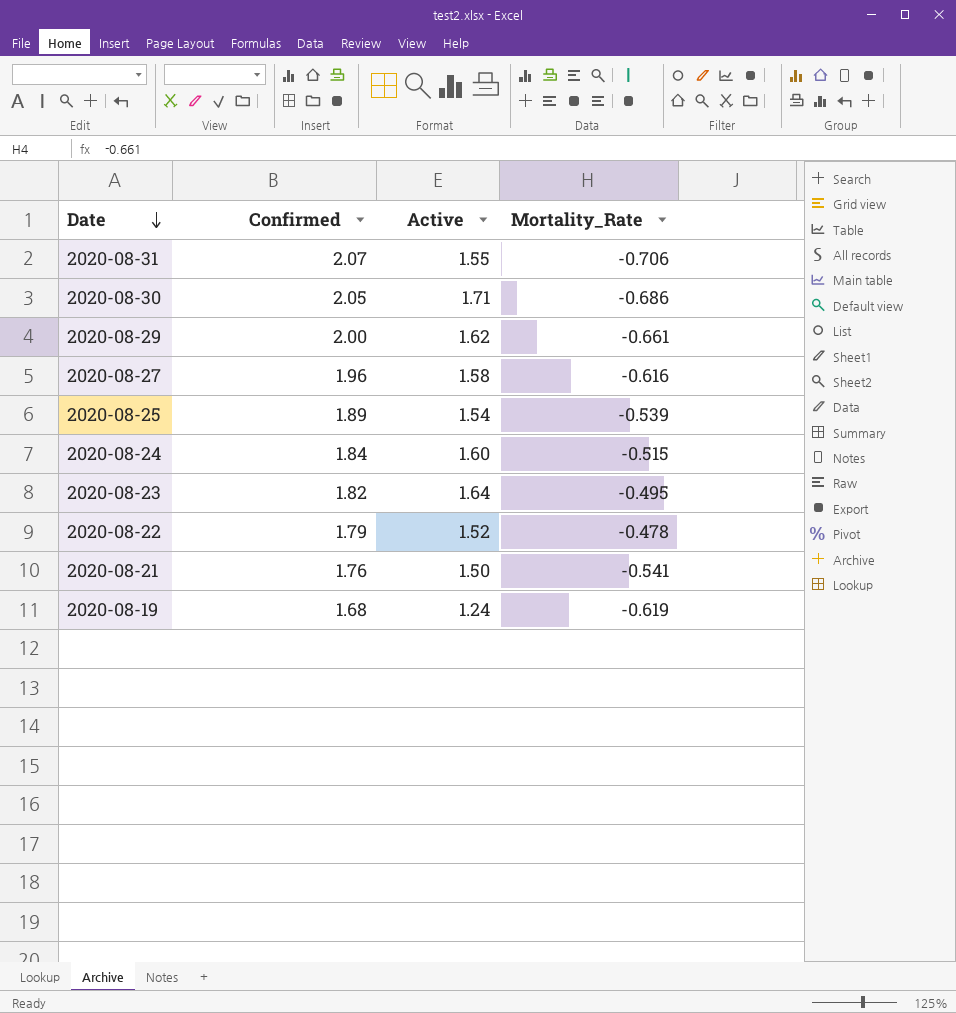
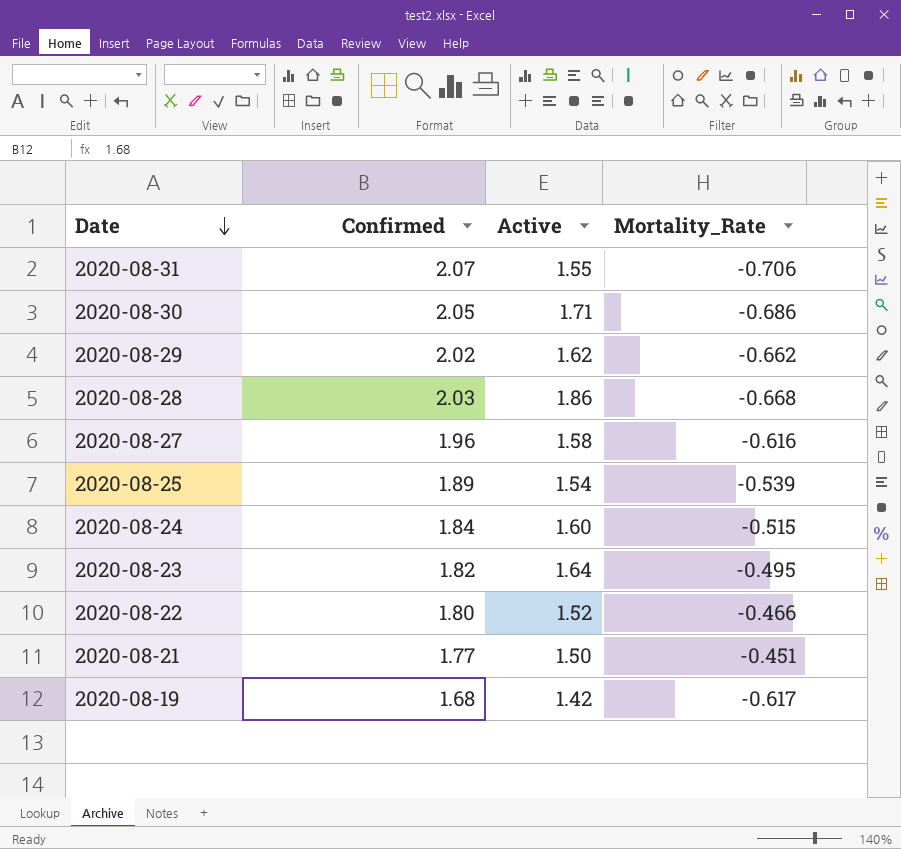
2020-08-29 | Confirmed: 2.00 -> 2.02
2020-08-29 | Mortality_Rate: -0.661 -> -0.662
row 2020-08-28: none -> 2.03 | 1.86 | -0.668
2020-08-22 | Confirmed: 1.79 -> 1.80
2020-08-22 | Mortality_Rate: -0.478 -> -0.466
2020-08-21 | Confirmed: 1.76 -> 1.77
2020-08-21 | Mortality_Rate: -0.541 -> -0.451
2020-08-19 | Active: 1.24 -> 1.42
2020-08-19 | Mortality_Rate: -0.619 -> -0.617

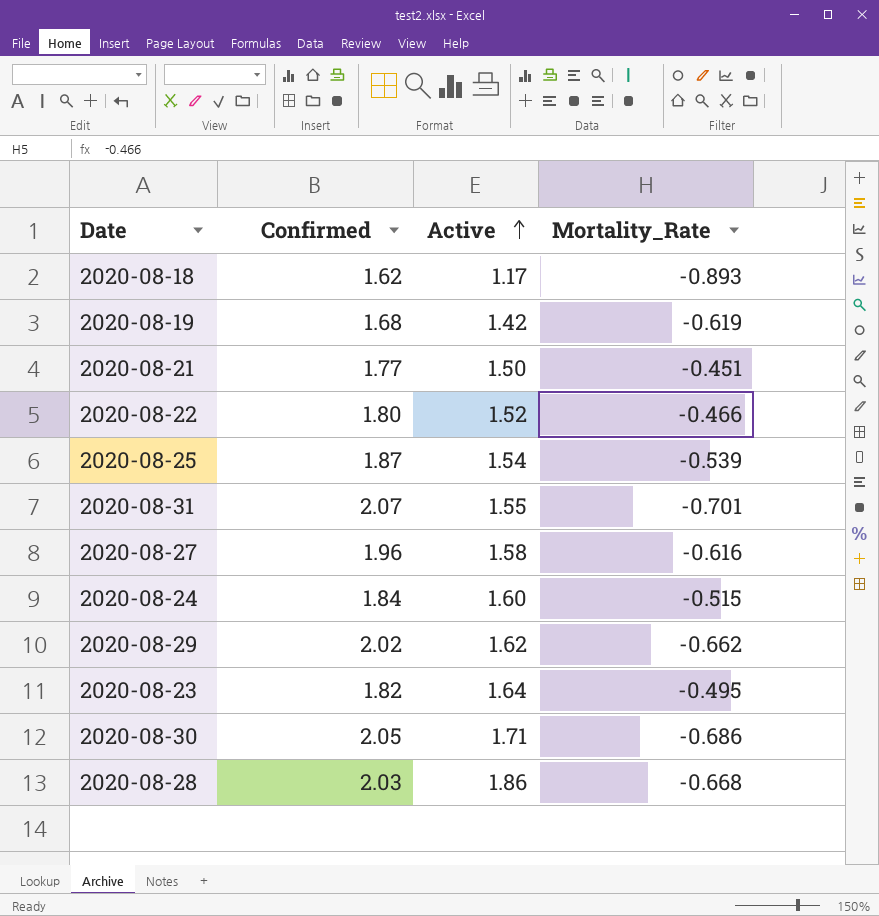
row order: Date descending -> Active ascending
row 2020-08-18: none -> 1.62 | 1.17 | -0.893
2020-08-19 | Mortality_Rate: -0.617 -> -0.619
2020-08-25 | Confirmed: 1.89 -> 1.87
2020-08-31 | Mortality_Rate: -0.706 -> -0.701

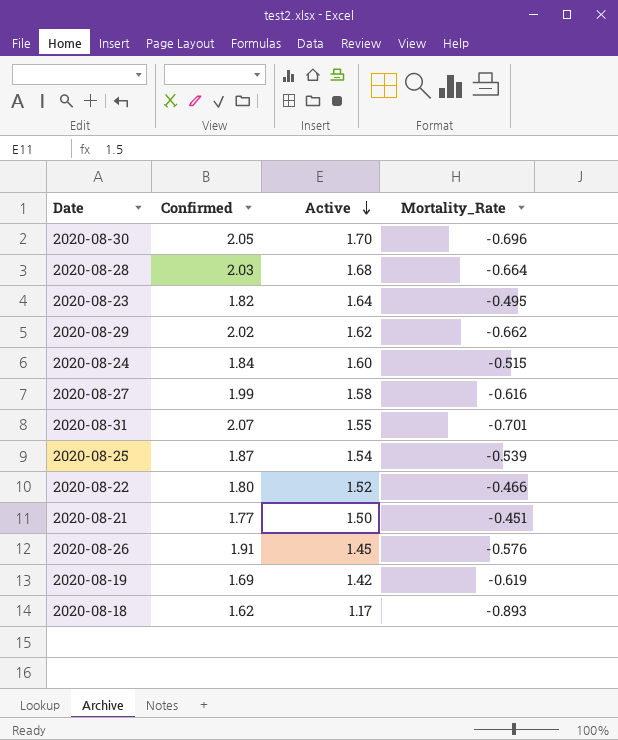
row order: Active ascending -> Active descending
2020-08-30 | Active: 1.71 -> 1.70
2020-08-30 | Mortality_Rate: -0.686 -> -0.696
2020-08-28 | Active: 1.86 -> 1.68
2020-08-28 | Mortality_Rate: -0.668 -> -0.664
2020-08-27 | Confirmed: 1.96 -> 1.99
row 2020-08-26: none -> 1.91 | 1.45 | -0.576
2020-08-19 | Confirmed: 1.68 -> 1.69

